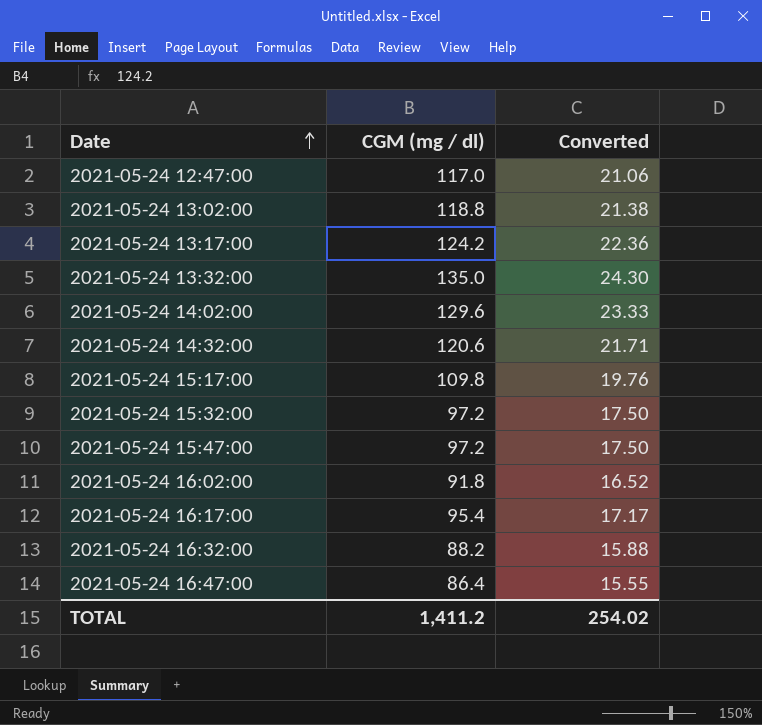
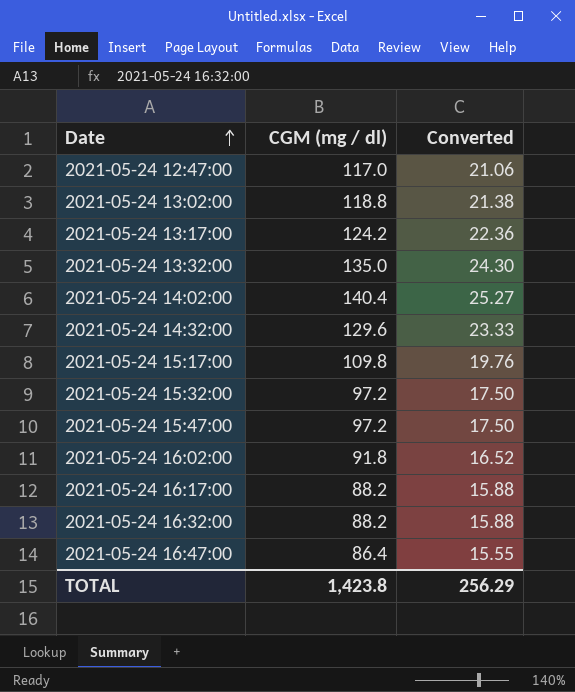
2021-05-24 14:02:00 | CGM (mg / dl): 129.6 -> 140.4
2021-05-24 14:02:00 | Converted: 23.33 -> 25.27
2021-05-24 14:32:00 | CGM (mg / dl): 120.6 -> 129.6
2021-05-24 14:32:00 | Converted: 21.71 -> 23.33
2021-05-24 16:17:00 | CGM (mg / dl): 95.4 -> 88.2
2021-05-24 16:17:00 | Converted: 17.17 -> 15.88
TOTAL | CGM (mg / dl): 1,411.2 -> 1,423.8
TOTAL | Converted: 254.02 -> 256.29

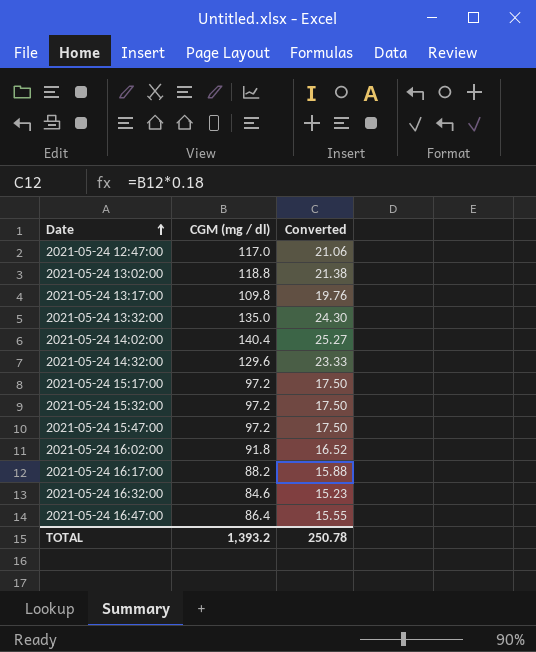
2021-05-24 13:17:00 | CGM (mg / dl): 124.2 -> 109.8
2021-05-24 13:17:00 | Converted: 22.36 -> 19.76
2021-05-24 15:17:00 | CGM (mg / dl): 109.8 -> 97.2
2021-05-24 15:17:00 | Converted: 19.76 -> 17.50
2021-05-24 16:32:00 | CGM (mg / dl): 88.2 -> 84.6
2021-05-24 16:32:00 | Converted: 15.88 -> 15.23
TOTAL | CGM (mg / dl): 1,423.8 -> 1,393.2
TOTAL | Converted: 256.29 -> 250.78

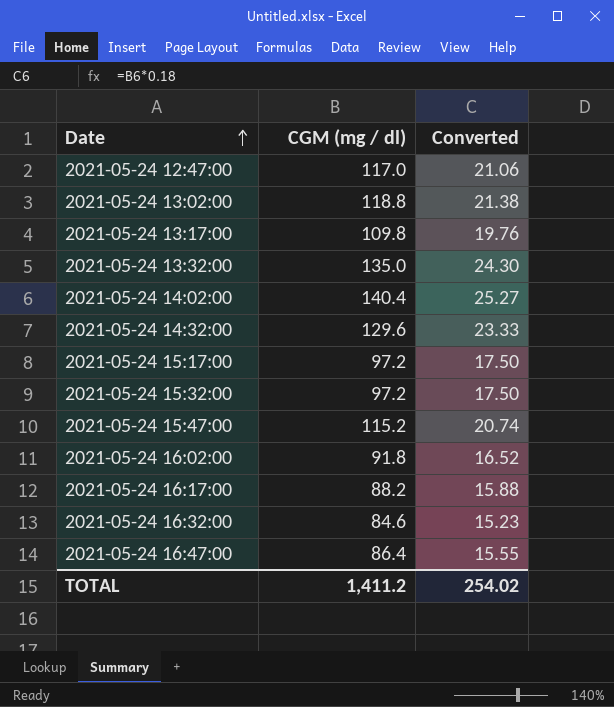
2021-05-24 15:47:00 | CGM (mg / dl): 97.2 -> 115.2
2021-05-24 15:47:00 | Converted: 17.50 -> 20.74
TOTAL | CGM (mg / dl): 1,393.2 -> 1,411.2
TOTAL | Converted: 250.78 -> 254.02

